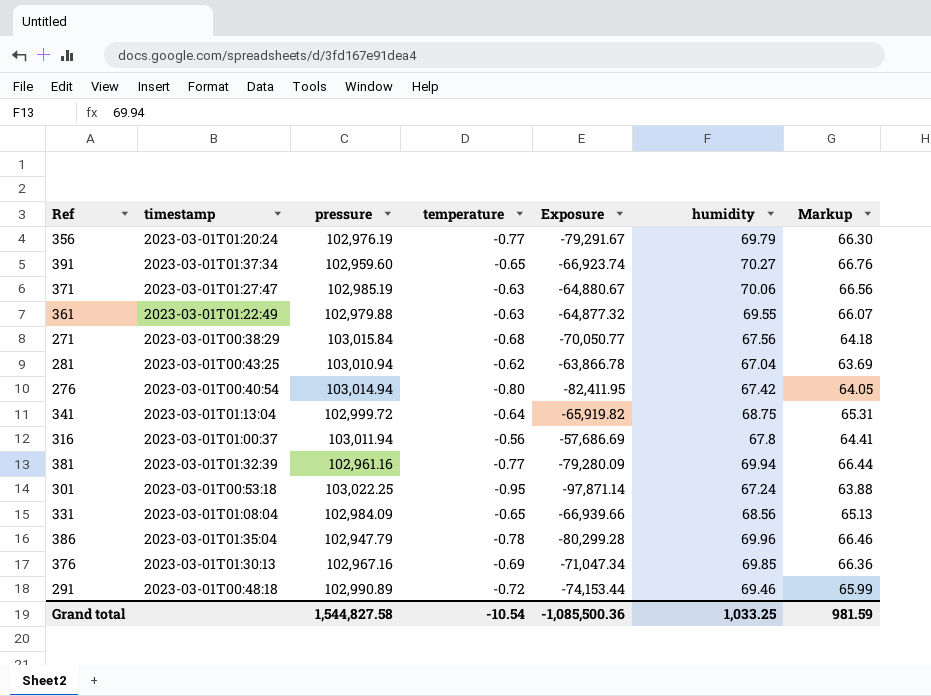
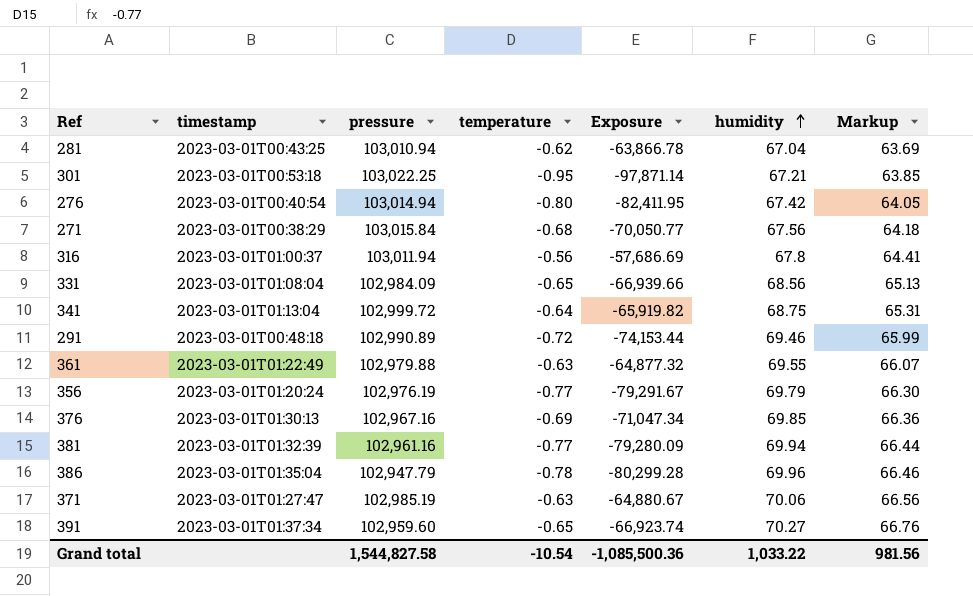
row order: none -> humidity ascending
301 | humidity: 67.24 -> 67.21
301 | Markup: 63.88 -> 63.85
Grand total | humidity: 1,033.25 -> 1,033.22
Grand total | Markup: 981.59 -> 981.56

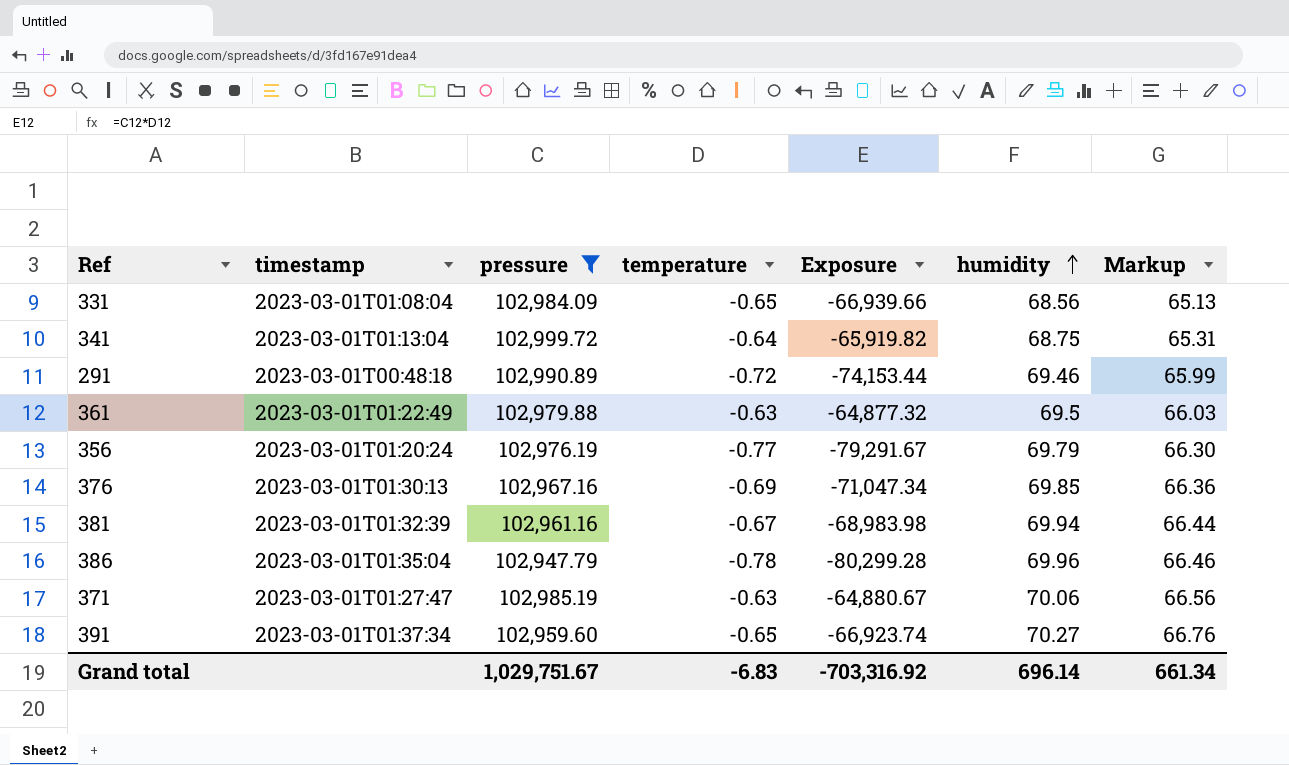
filter: none -> pressure <= 102,999.72
361 | humidity: 69.55 -> 69.5
361 | Markup: 66.07 -> 66.03
381 | temperature: -0.77 -> -0.67
381 | Exposure: -79,280.09 -> -68,983.98
Grand total | pressure: 1,544,827.58 -> 1,029,751.67
Grand total | temperature: -10.54 -> -6.83
Grand total | Exposure: -1,085,500.36 -> -703,316.92
Grand total | humidity: 1,033.22 -> 696.14
Grand total | Markup: 981.56 -> 661.34

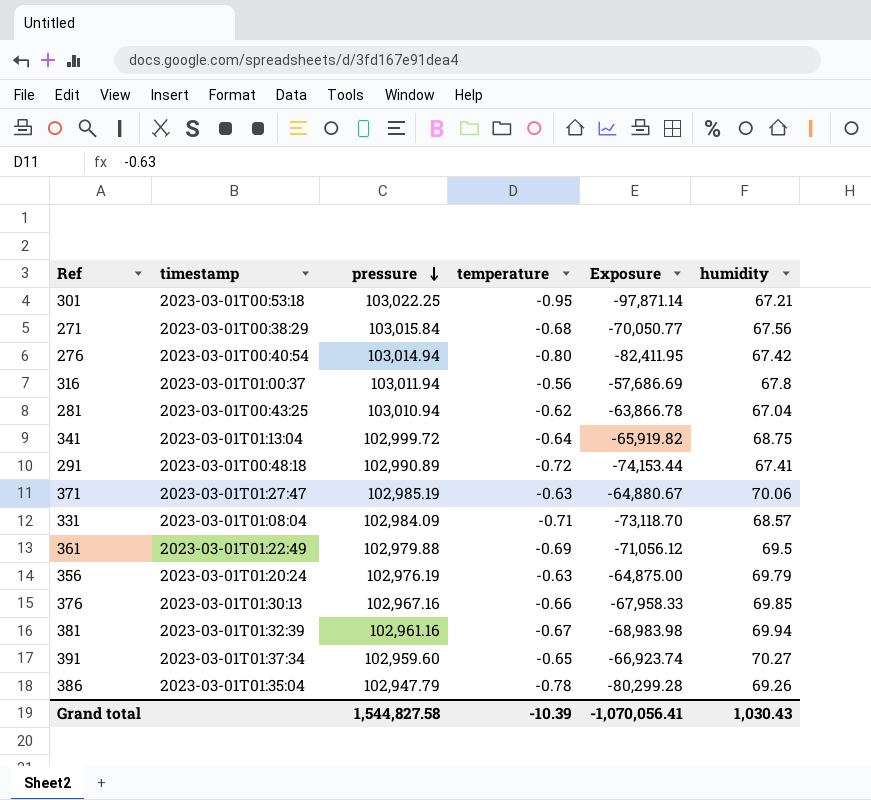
filter: pressure <= 102,999.72 -> none
row order: humidity ascending -> pressure descending
column Markup | formula: [humidity] * 0.95 -> none
291 | humidity: 69.46 -> 67.41
331 | temperature: -0.65 -> -0.71
331 | Exposure: -66,939.66 -> -73,118.70
331 | humidity: 68.56 -> 68.57
361 | temperature: -0.63 -> -0.69
361 | Exposure: -64,877.32 -> -71,056.12
356 | temperature: -0.77 -> -0.63
356 | Exposure: -79,291.67 -> -64,875.00
376 | temperature: -0.69 -> -0.66
376 | Exposure: -71,047.34 -> -67,958.33
386 | humidity: 69.96 -> 69.26
Grand total | pressure: 1,029,751.67 -> 1,544,827.58
Grand total | temperature: -6.83 -> -10.39
Grand total | Exposure: -703,316.92 -> -1,070,056.41
Grand total | humidity: 696.14 -> 1,030.43

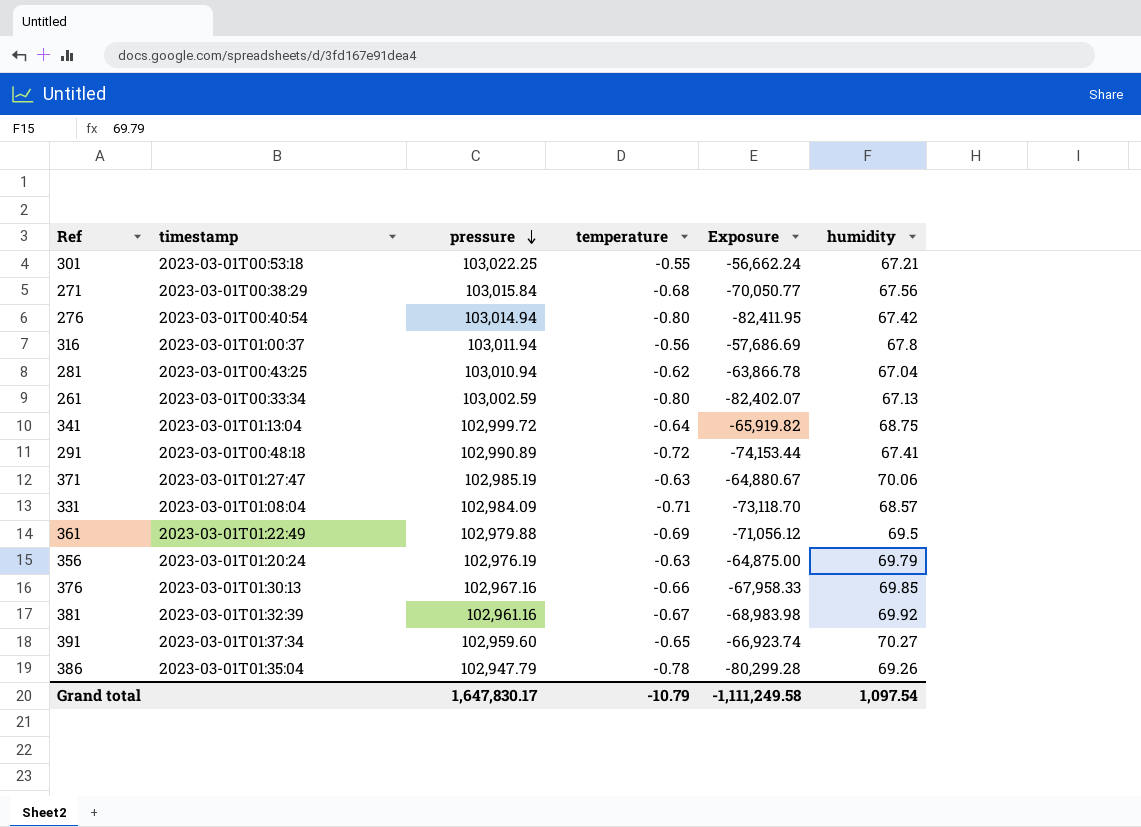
301 | temperature: -0.95 -> -0.55
301 | Exposure: -97,871.14 -> -56,662.24
row 261: none -> 2023-03-01T00:33:34 | 103,002.59 | -0.80 | -82,402.07 | 67.13
381 | humidity: 69.94 -> 69.92
Grand total | pressure: 1,544,827.58 -> 1,647,830.17
Grand total | temperature: -10.39 -> -10.79
Grand total | Exposure: -1,070,056.41 -> -1,111,249.58
Grand total | humidity: 1,030.43 -> 1,097.54

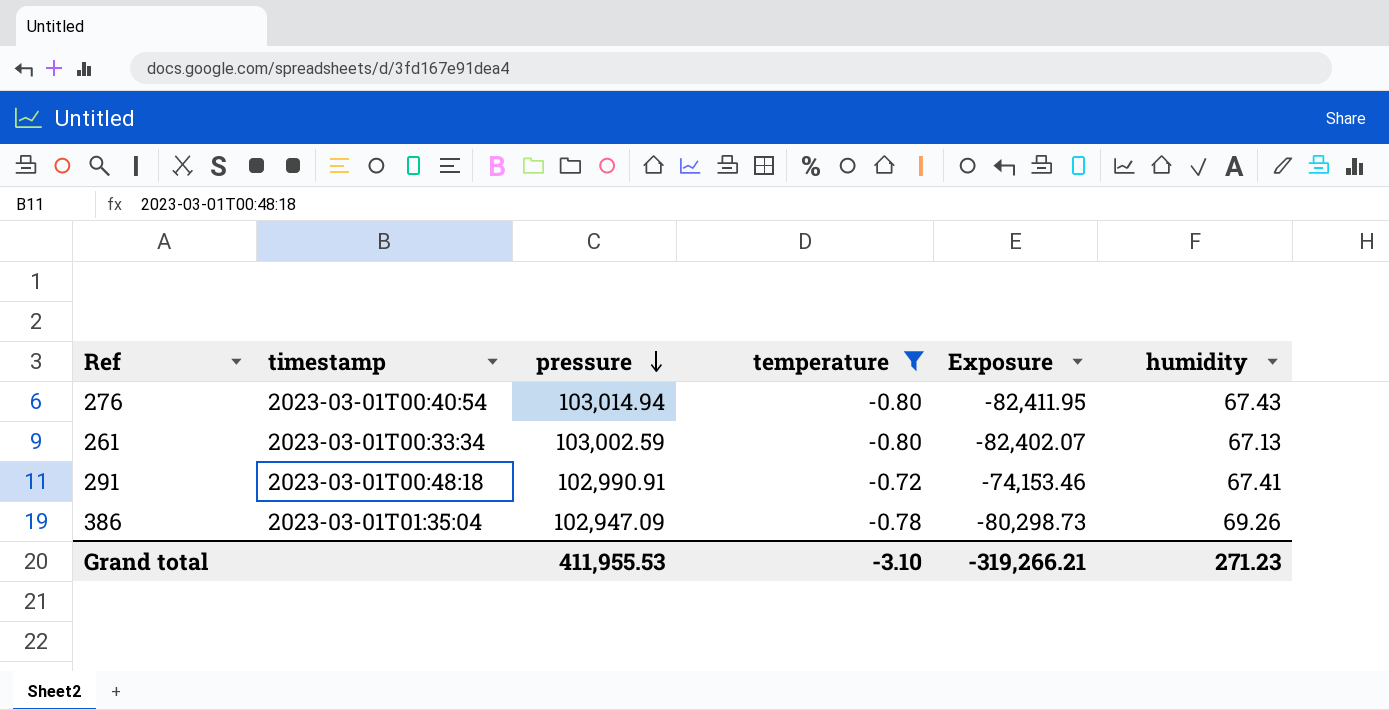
filter: none -> temperature <= -0.72
276 | humidity: 67.42 -> 67.43
291 | pressure: 102,990.89 -> 102,990.91
291 | Exposure: -74,153.44 -> -74,153.46
386 | pressure: 102,947.79 -> 102,947.09
386 | Exposure: -80,299.28 -> -80,298.73
Grand total | pressure: 1,647,830.17 -> 411,955.53
Grand total | temperature: -10.79 -> -3.10
Grand total | Exposure: -1,111,249.58 -> -319,266.21
Grand total | humidity: 1,097.54 -> 271.23

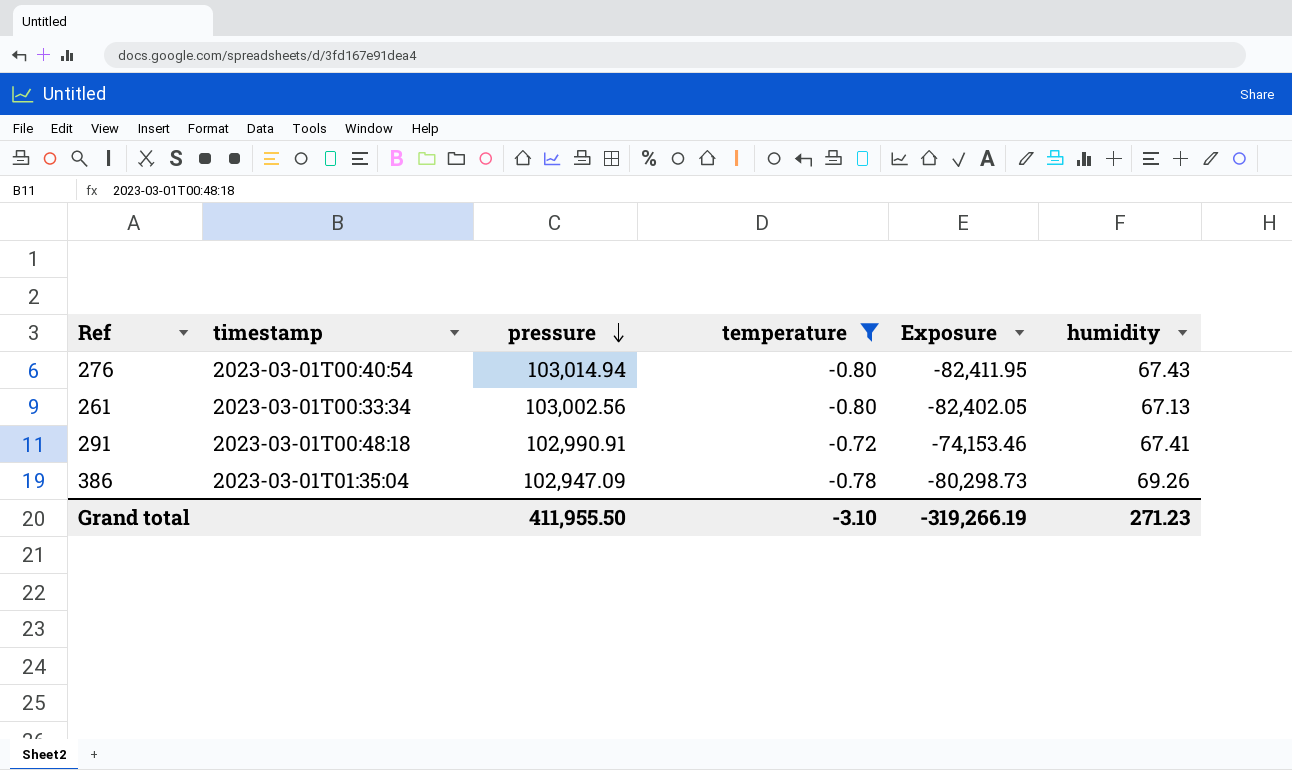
261 | pressure: 103,002.59 -> 103,002.56
261 | Exposure: -82,402.07 -> -82,402.05
Grand total | pressure: 411,955.53 -> 411,955.50
Grand total | Exposure: -319,266.21 -> -319,266.19

